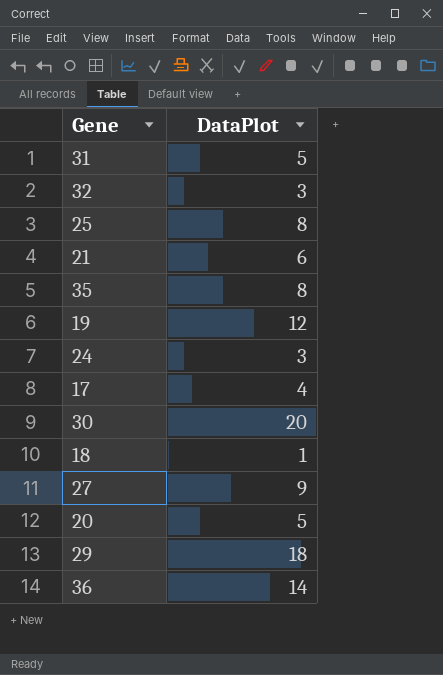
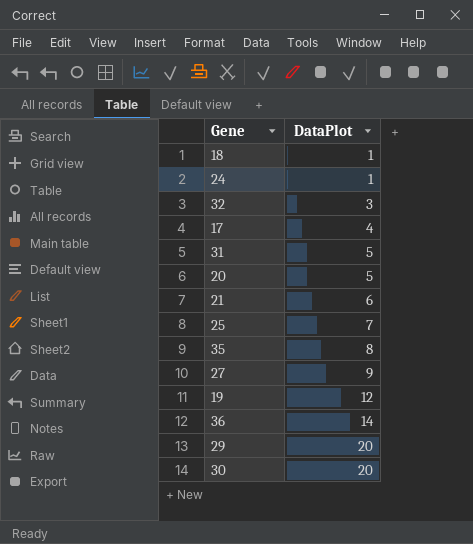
row order: none -> DataPlot ascending
24 | DataPlot: 3 -> 1
25 | DataPlot: 8 -> 7
29 | DataPlot: 18 -> 20

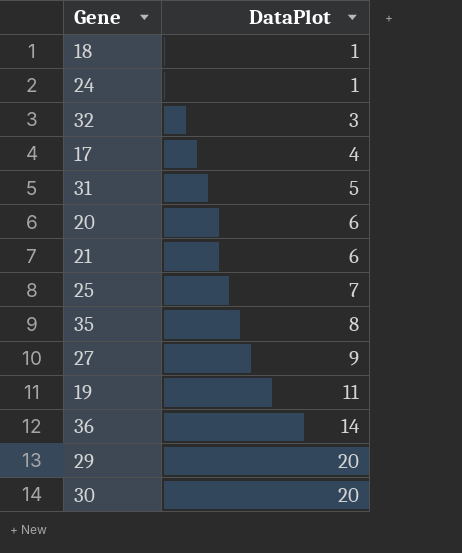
20 | DataPlot: 5 -> 6
19 | DataPlot: 12 -> 11

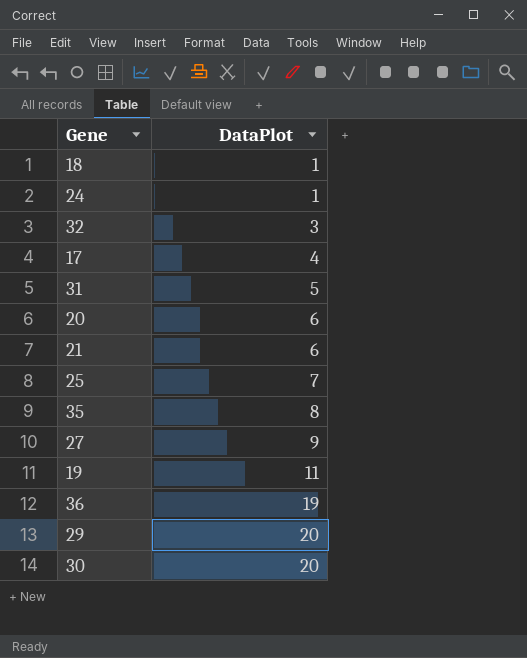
36 | DataPlot: 14 -> 19

